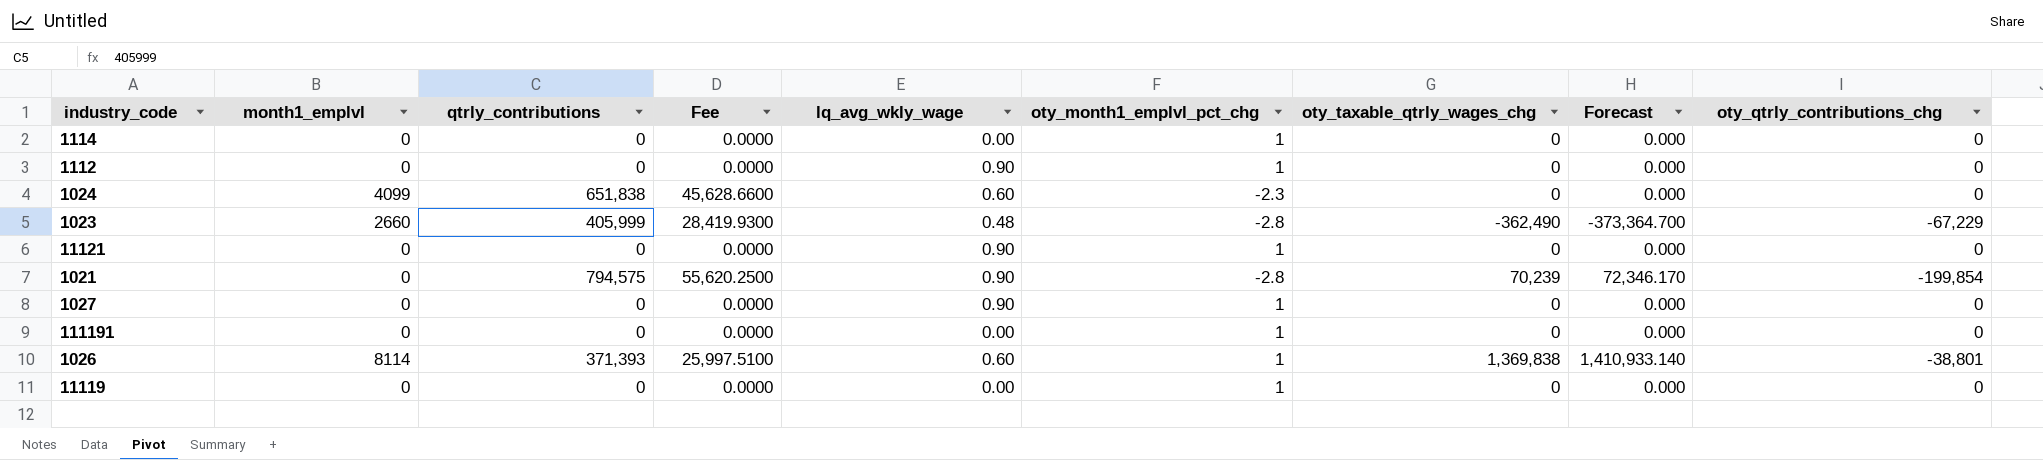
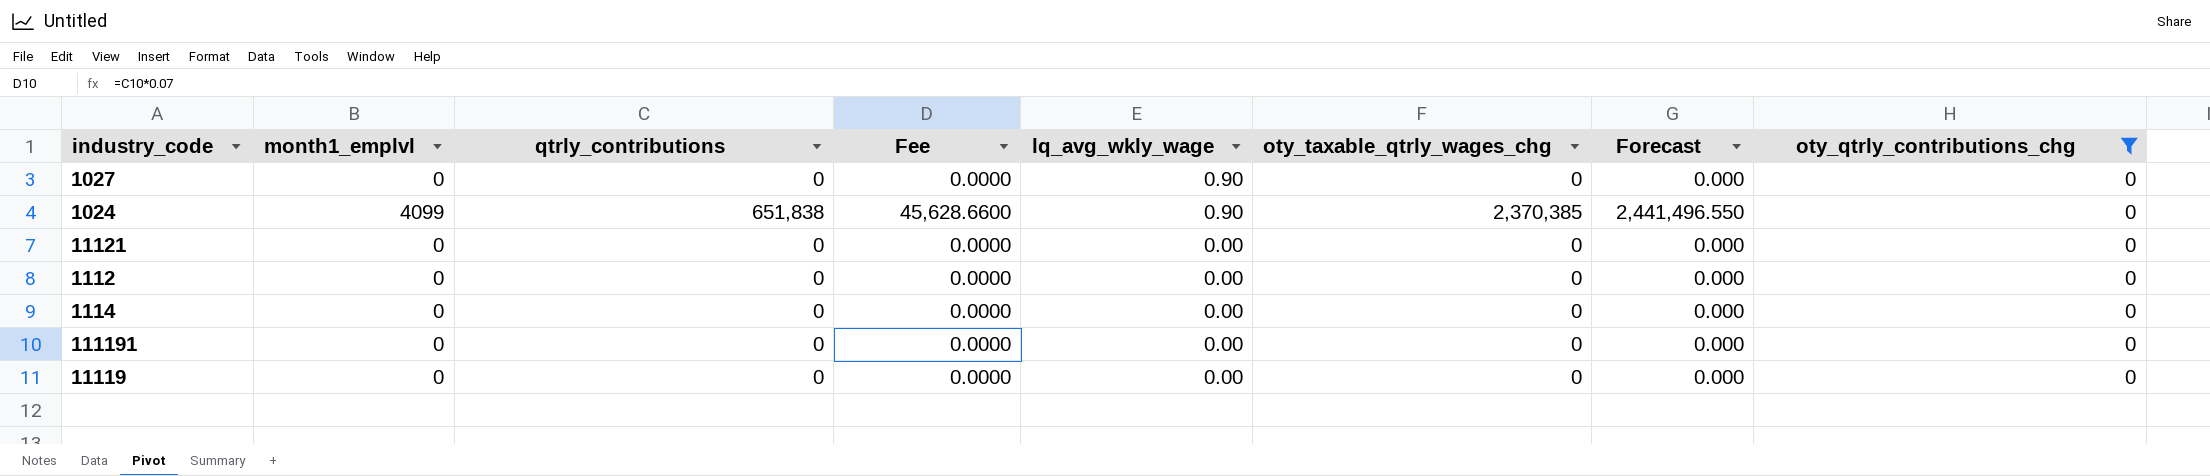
filter: none -> oty_qtrly_contributions_chg = 0
row order: none -> lq_avg_wkly_wage descending
column oty_month1_emplvl_pct_chg | position: 6 -> none
1024 | lq_avg_wkly_wage: 0.60 -> 0.90
1024 | oty_taxable_qtrly_wages_chg: 0 -> 2,370,385
1024 | Forecast: 0.000 -> 2,441,496.550
11121 | lq_avg_wkly_wage: 0.90 -> 0.00
1112 | lq_avg_wkly_wage: 0.90 -> 0.00

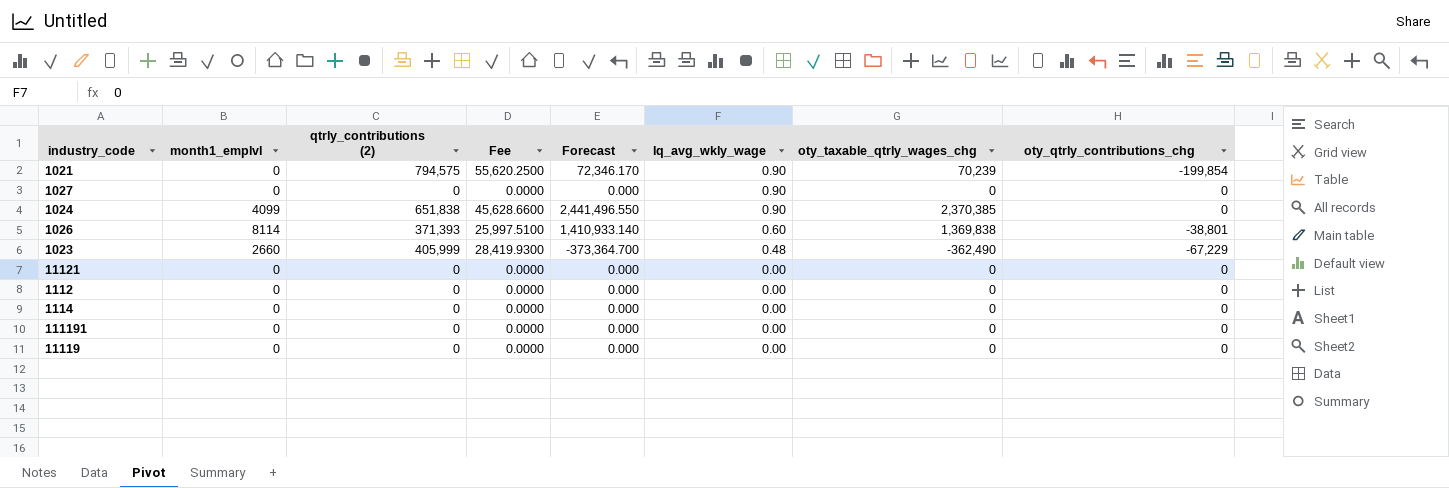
filter: oty_qtrly_contributions_chg = 0 -> none
column name: qtrly_contributions -> qtrly_contributions (2)
column Forecast | position: 7 -> 5

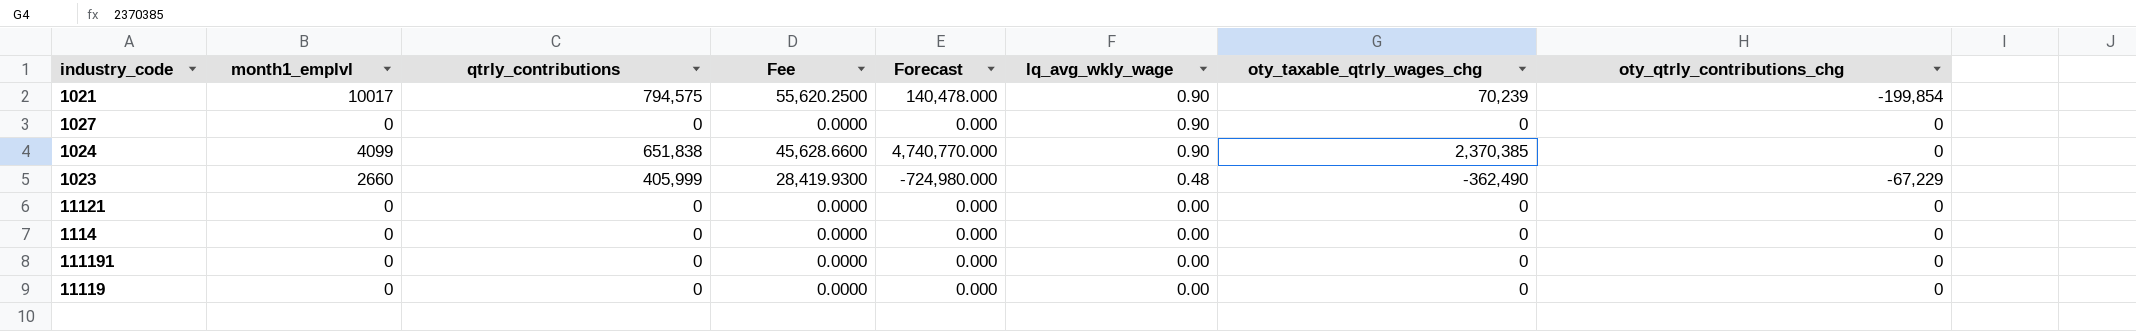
column name: qtrly_contributions (2) -> qtrly_contributions
column Forecast | formula: [oty_taxable_qtrly_wages_chg] * 1.03 -> [oty_taxable_qtrly_wages_chg] * 2
row 1026: 8114 | 371,393 | 25,997.5100 | 1,410,933.140 | 0.60 | 1,369,838 | -38,801 -> none
row 1112: 0 | 0 | 0.0000 | 0.000 | 0.00 | 0 | 0 -> none
1021 | month1_emplvl: 0 -> 10017

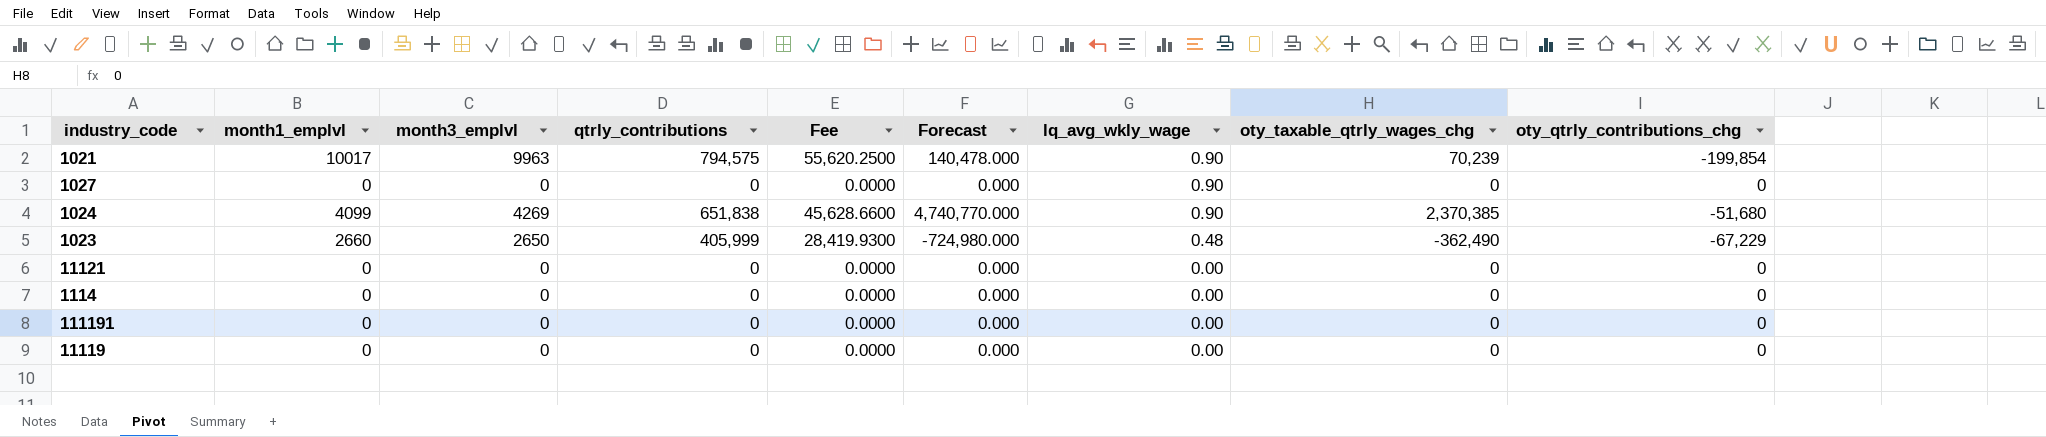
column month3_emplvl | position: none -> 3
1024 | oty_qtrly_contributions_chg: 0 -> -51,680

